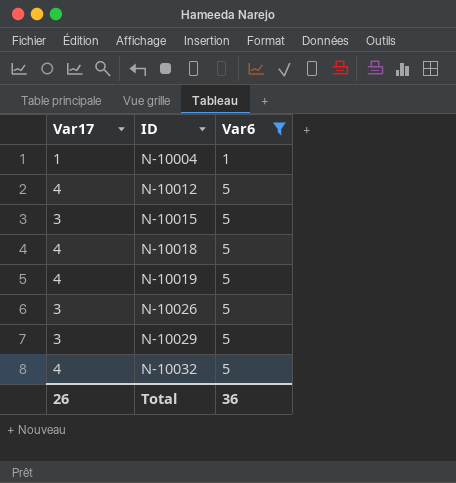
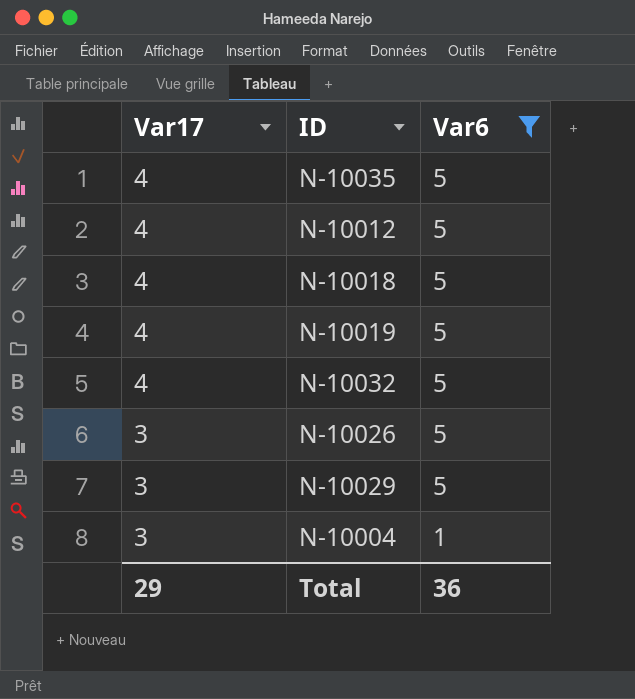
row order: ID ascending -> Var17 descending
row N-10015: 3 | 5 -> none
row N-10035: none -> 4 | 5
N-10004 | Var17: 1 -> 3
Total | Var17: 26 -> 29

